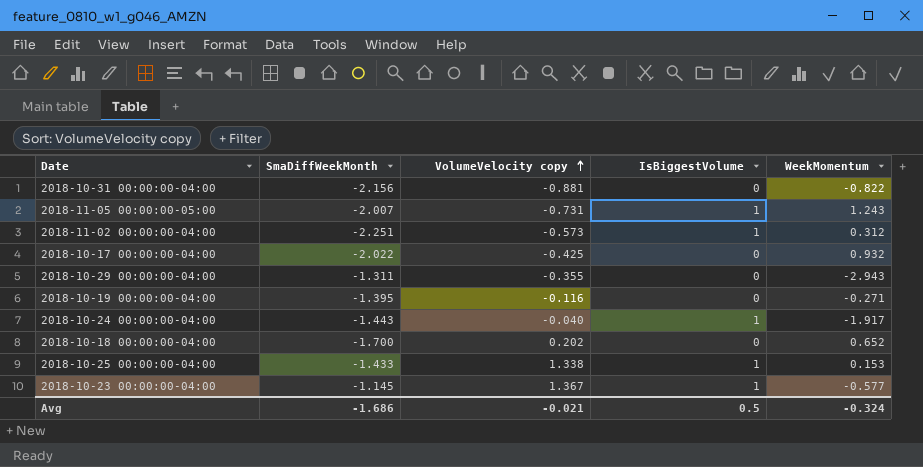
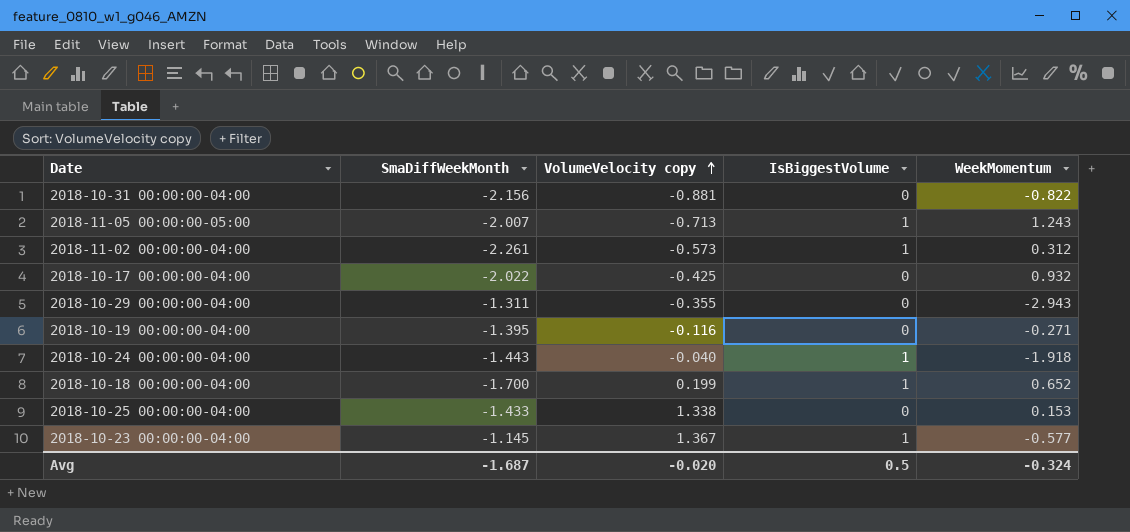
2018-11-05 00:00:00-05:00 | VolumeVelocity copy: -0.731 -> -0.713
2018-11-02 00:00:00-04:00 | SmaDiffWeekMonth: -2.251 -> -2.261
2018-10-24 00:00:00-04:00 | WeekMomentum: -1.917 -> -1.918
2018-10-18 00:00:00-04:00 | VolumeVelocity copy: 0.202 -> 0.199
2018-10-18 00:00:00-04:00 | IsBiggestVolume: 0 -> 1
2018-10-25 00:00:00-04:00 | IsBiggestVolume: 1 -> 0
Avg | SmaDiffWeekMonth: -1.686 -> -1.687
Avg | VolumeVelocity copy: -0.021 -> -0.020

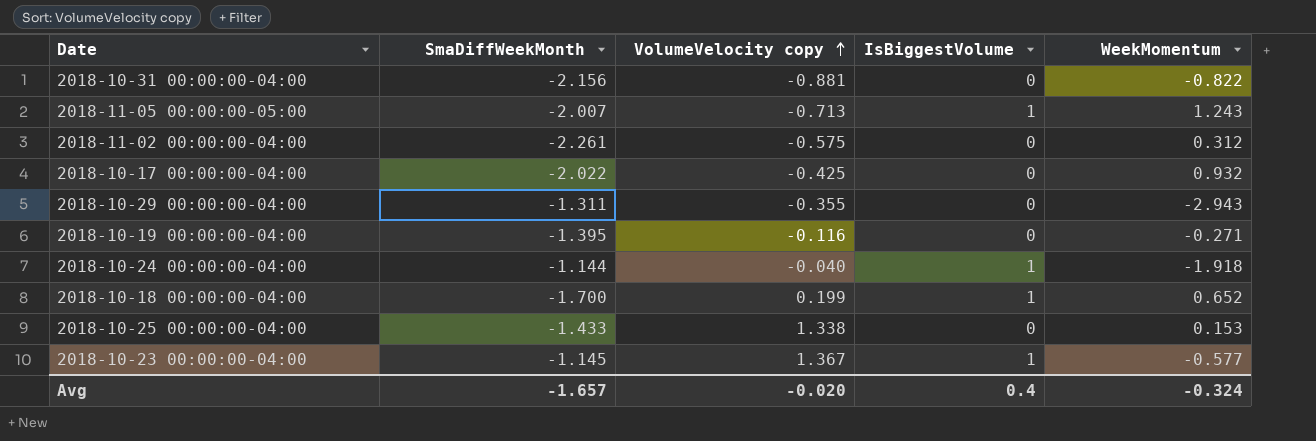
2018-11-02 00:00:00-04:00 | VolumeVelocity copy: -0.573 -> -0.575
2018-11-02 00:00:00-04:00 | IsBiggestVolume: 1 -> 0
2018-10-24 00:00:00-04:00 | SmaDiffWeekMonth: -1.443 -> -1.144
Avg | SmaDiffWeekMonth: -1.687 -> -1.657
Avg | IsBiggestVolume: 0.5 -> 0.4

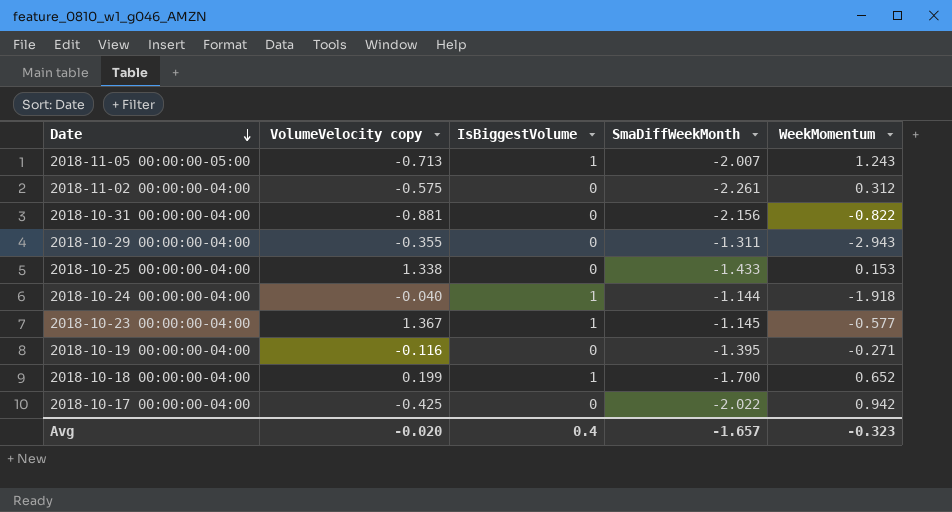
row order: VolumeVelocity copy ascending -> Date descending
column SmaDiffWeekMonth | position: 2 -> 4
2018-10-17 00:00:00-04:00 | WeekMomentum: 0.932 -> 0.942
Avg | WeekMomentum: -0.324 -> -0.323

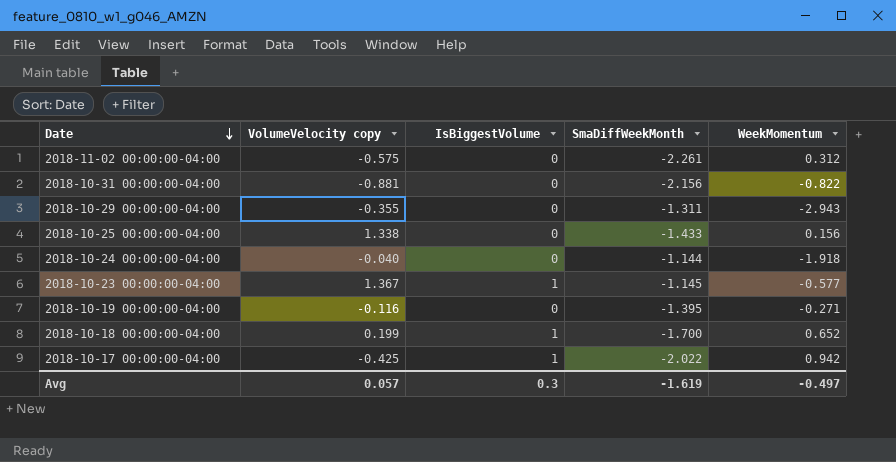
row 2018-11-05 00:00:00-05:00: -0.713 | 1 | -2.007 | 1.243 -> none
2018-10-25 00:00:00-04:00 | WeekMomentum: 0.153 -> 0.156
2018-10-24 00:00:00-04:00 | IsBiggestVolume: 1 -> 0
2018-10-17 00:00:00-04:00 | IsBiggestVolume: 0 -> 1
Avg | VolumeVelocity copy: -0.020 -> 0.057
Avg | IsBiggestVolume: 0.4 -> 0.3
Avg | SmaDiffWeekMonth: -1.657 -> -1.619
Avg | WeekMomentum: -0.323 -> -0.497

